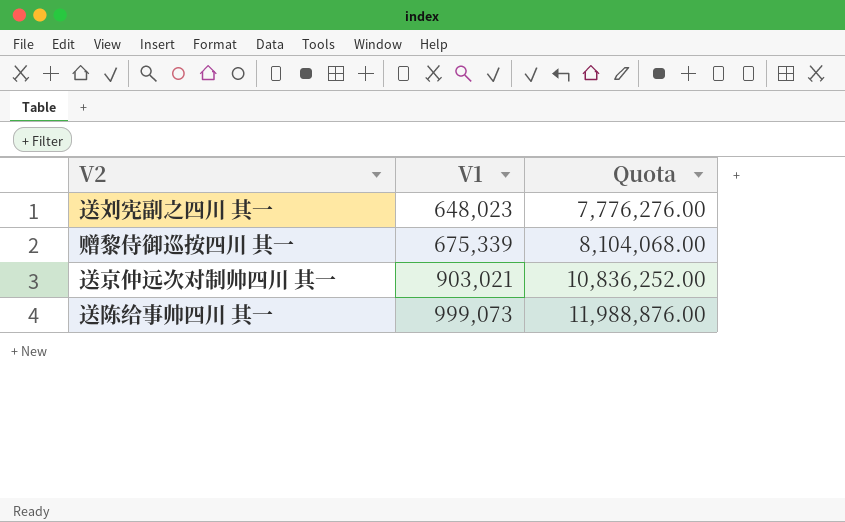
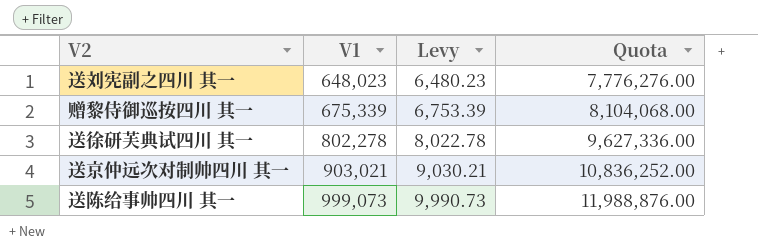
column Levy | formula: none -> [V1] * 0.01
row 送徐研芙典试四川 其一: none -> 802,278 | 8,022.78 | 9,627,336.00

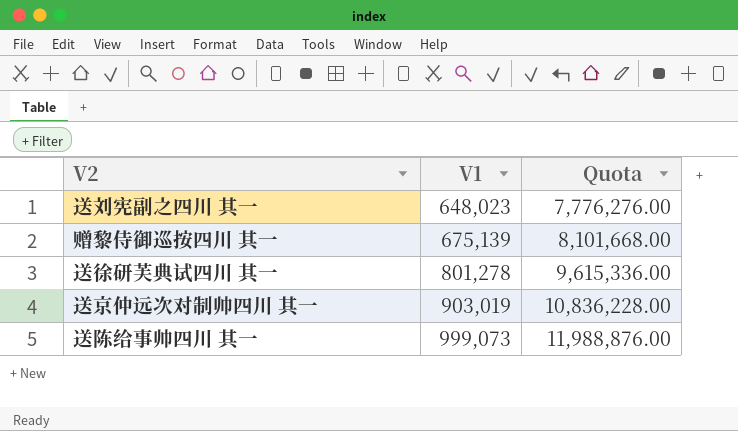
column Levy | formula: [V1] * 0.01 -> none
赠黎侍御巡按四川 其一 | V1: 675,339 -> 675,139
赠黎侍御巡按四川 其一 | Quota: 8,104,068.00 -> 8,101,668.00
送徐研芙典试四川 其一 | V1: 802,278 -> 801,278
送徐研芙典试四川 其一 | Quota: 9,627,336.00 -> 9,615,336.00
送京仲远次对制帅四川 其一 | V1: 903,021 -> 903,019
送京仲远次对制帅四川 其一 | Quota: 10,836,252.00 -> 10,836,228.00

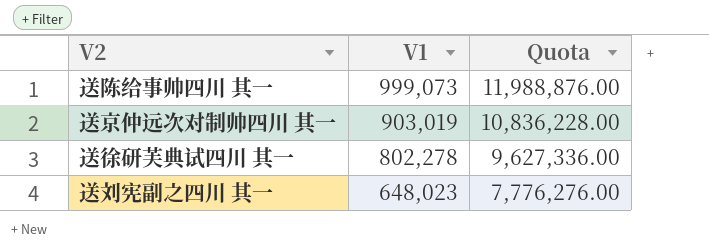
row order: V1 ascending -> V1 descending
row 赠黎侍御巡按四川 其一: 675,139 | 8,101,668.00 -> none
送徐研芙典试四川 其一 | V1: 801,278 -> 802,278
送徐研芙典试四川 其一 | Quota: 9,615,336.00 -> 9,627,336.00

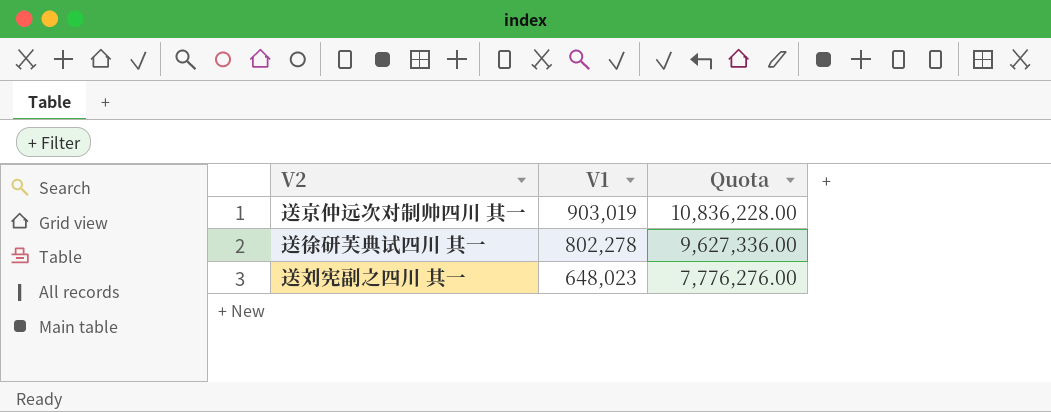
row 送陈给事帅四川 其一: 999,073 | 11,988,876.00 -> none

